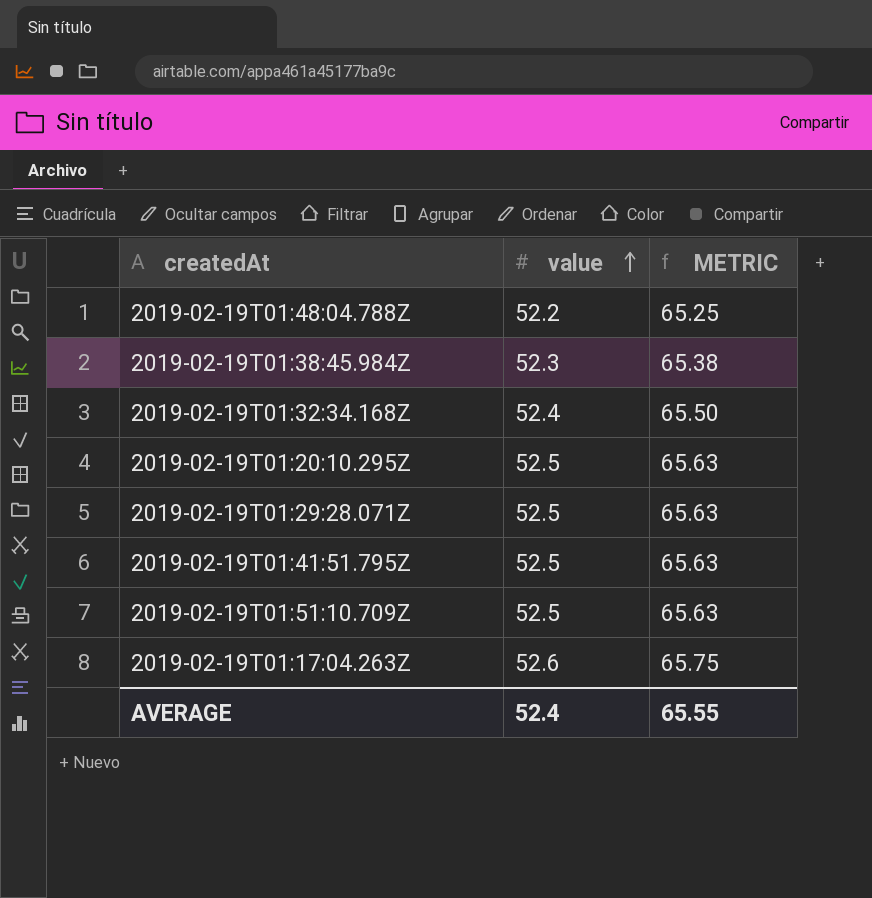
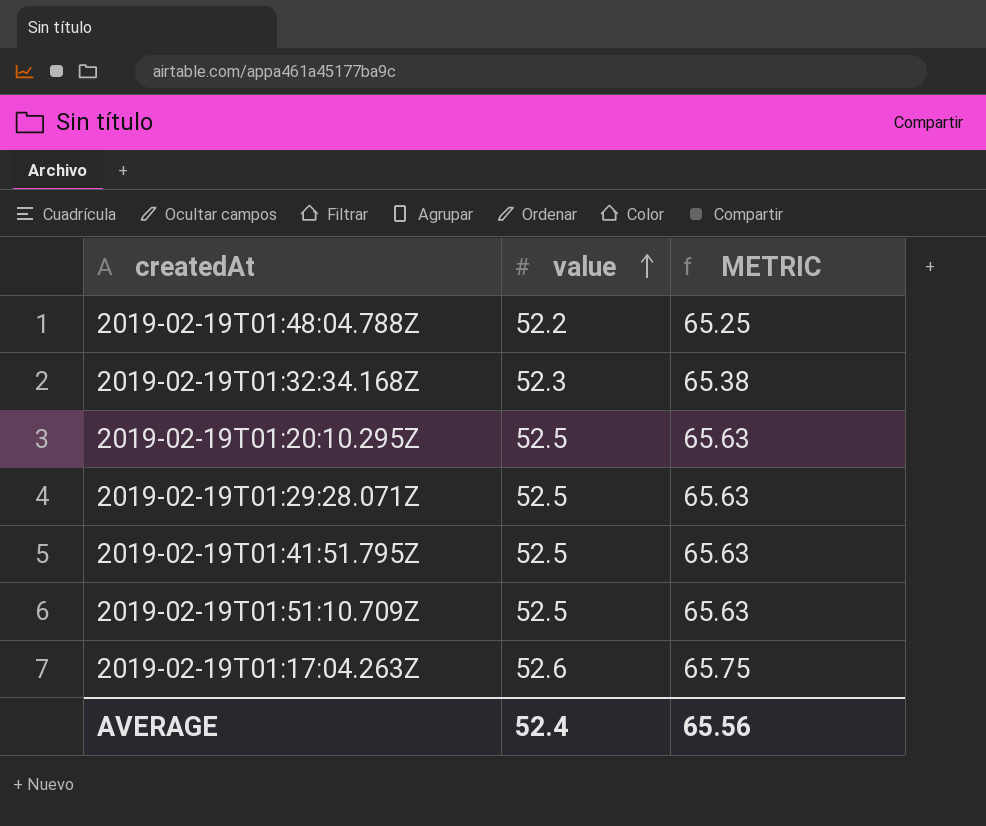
row 2019-02-19T01:38:45.984Z: 52.3 | 65.38 -> none
2019-02-19T01:32:34.168Z | value: 52.4 -> 52.3
2019-02-19T01:32:34.168Z | METRIC: 65.50 -> 65.38
AVERAGE | METRIC: 65.55 -> 65.56

